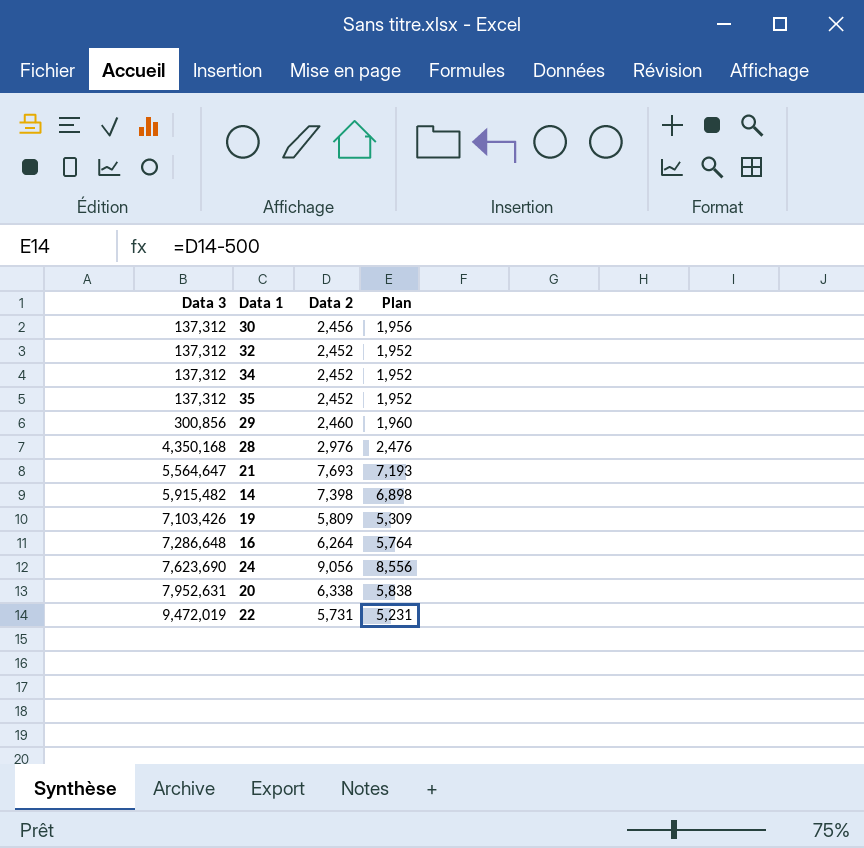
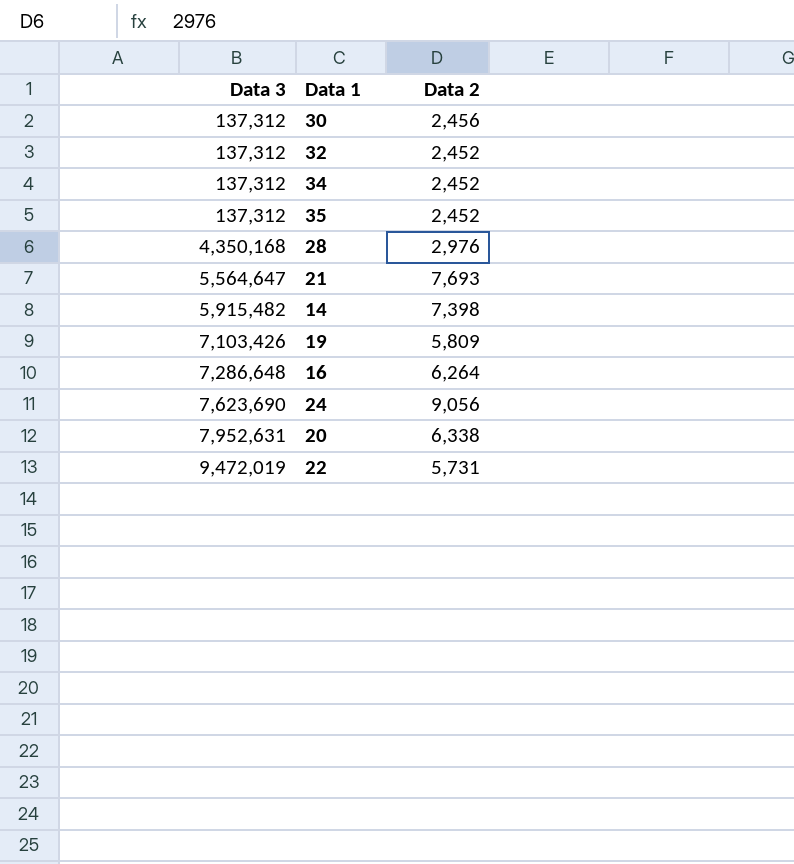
column Plan | formula: [Data 2] - 500 -> none
row 29: 300,856 | 2,460 | 1,960 -> none

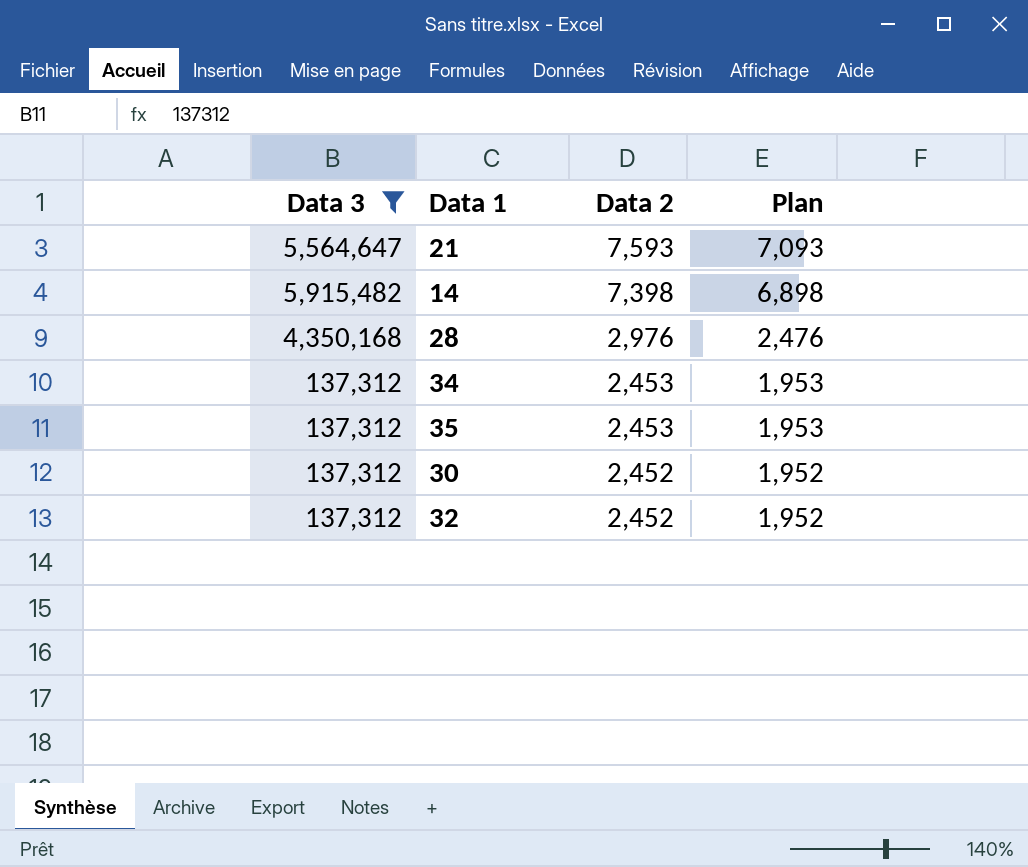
filter: none -> Data 3 <= 5,915,482
row order: Data 3 ascending -> Data 2 descending
column Plan | formula: none -> [Data 2] - 500
21 | Data 2: 7,693 -> 7,593
34 | Data 2: 2,452 -> 2,453
35 | Data 2: 2,452 -> 2,453
30 | Data 2: 2,456 -> 2,452

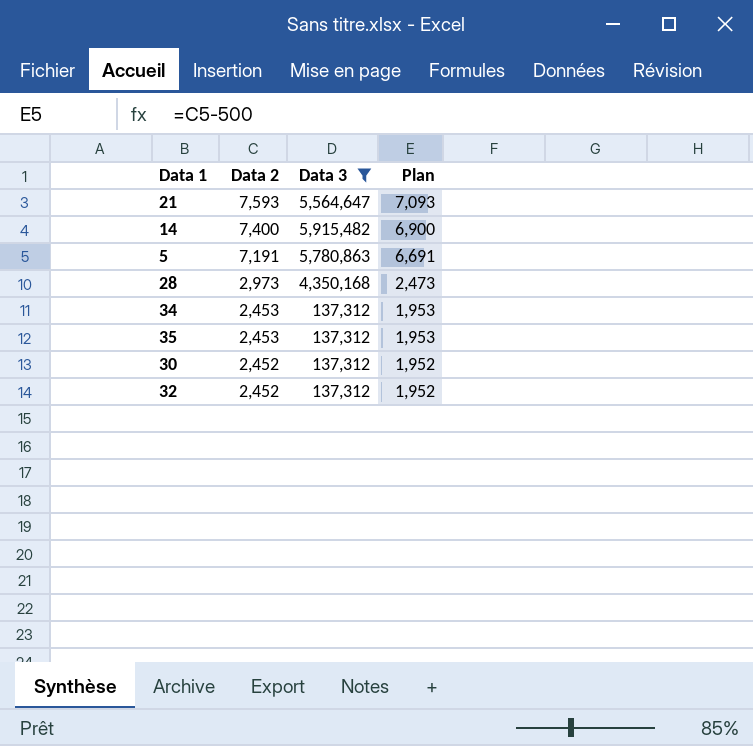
column Data 3 | position: 1 -> 3
14 | Data 2: 7,398 -> 7,400
14 | Plan: 6,898 -> 6,900
row 5: none -> 7,191 | 5,780,863 | 6,691
28 | Data 2: 2,976 -> 2,973
28 | Plan: 2,476 -> 2,473

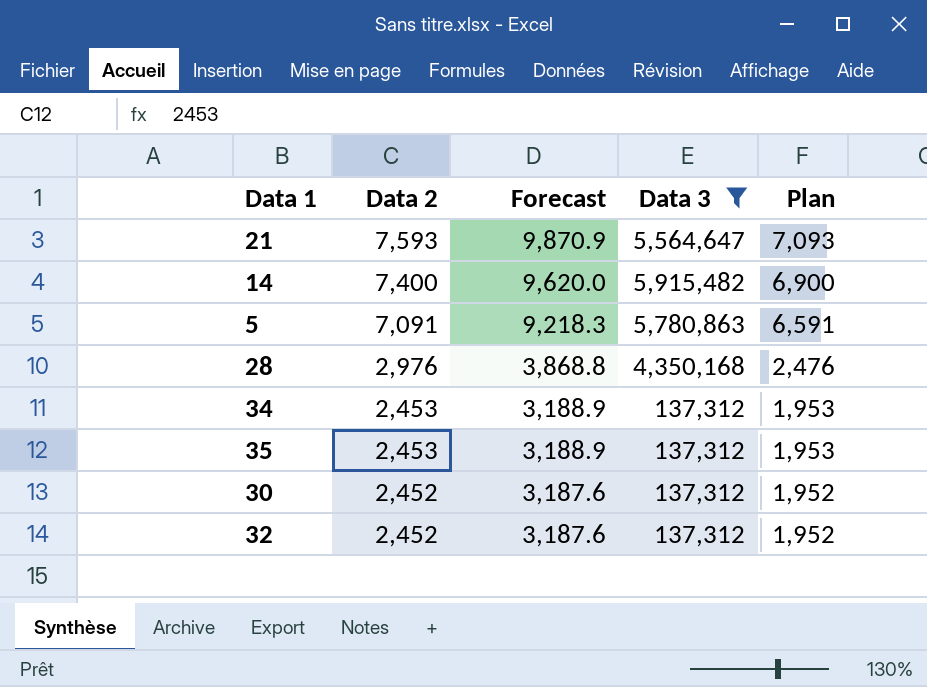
column Forecast | formula: none -> [Data 2] * 1.3
5 | Data 2: 7,191 -> 7,091
5 | Plan: 6,691 -> 6,591
28 | Data 2: 2,973 -> 2,976
28 | Plan: 2,473 -> 2,476

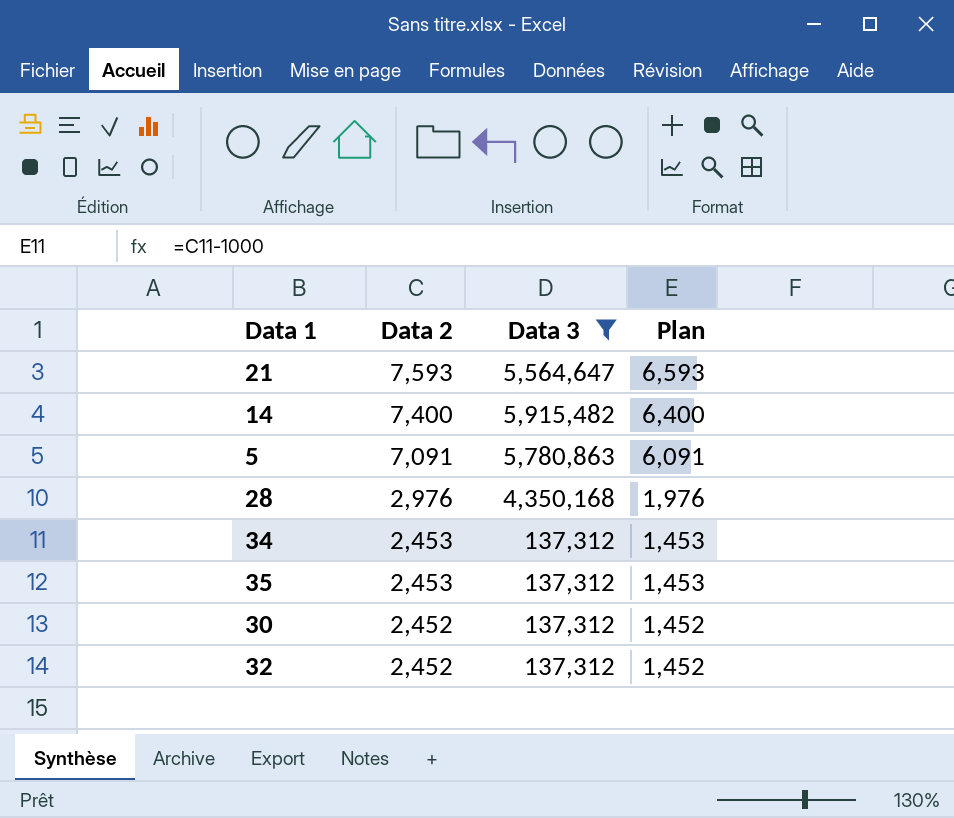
column Forecast | formula: [Data 2] * 1.3 -> none
column Plan | formula: [Data 2] - 500 -> [Data 2] - 1000

